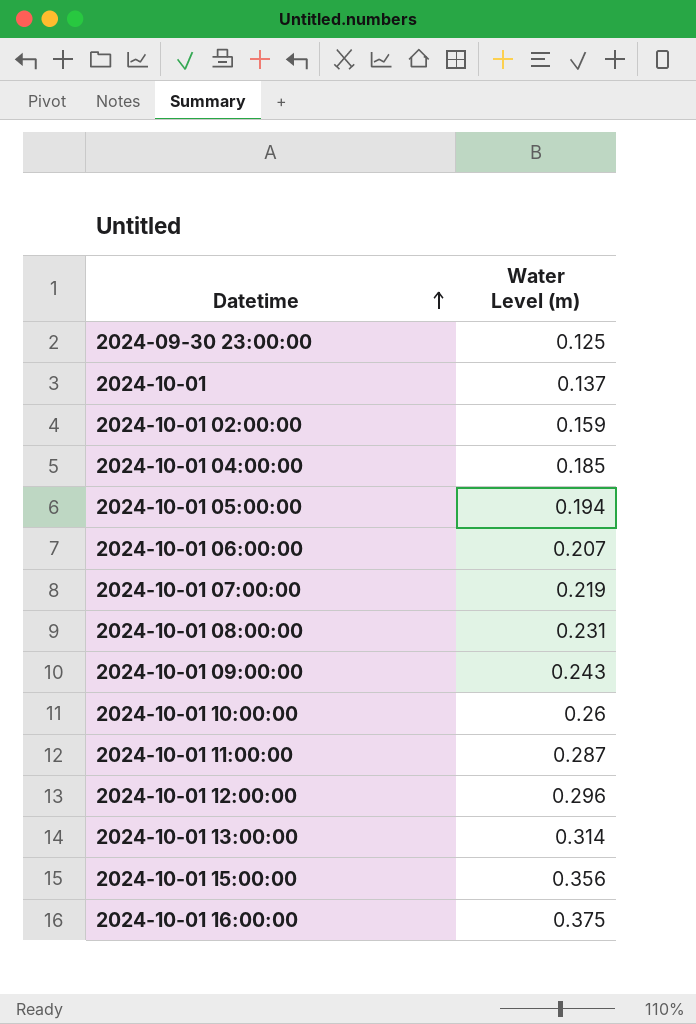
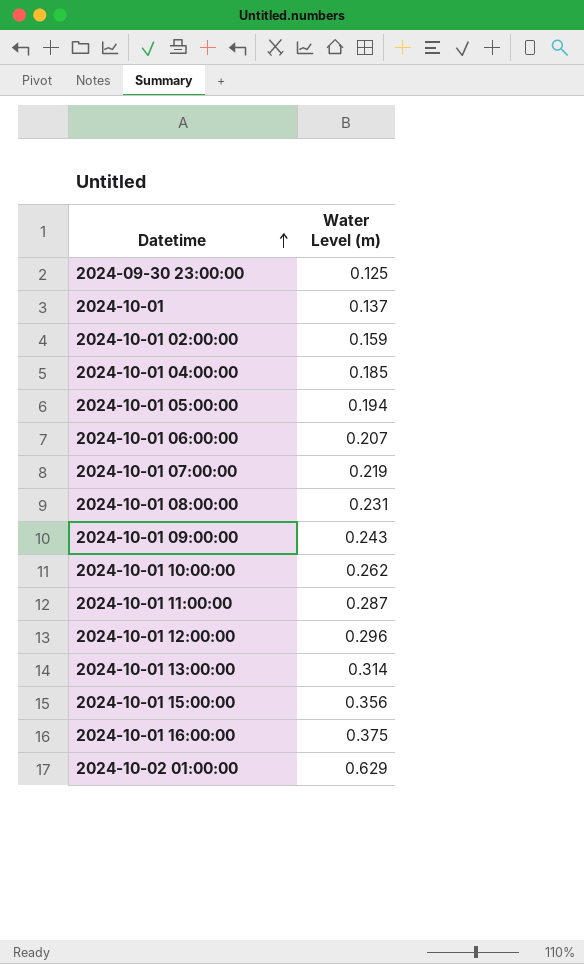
2024-10-01 10:00:00 | Water Level (m): 0.26 -> 0.262
row 2024-10-02 01:00:00: none -> 0.629

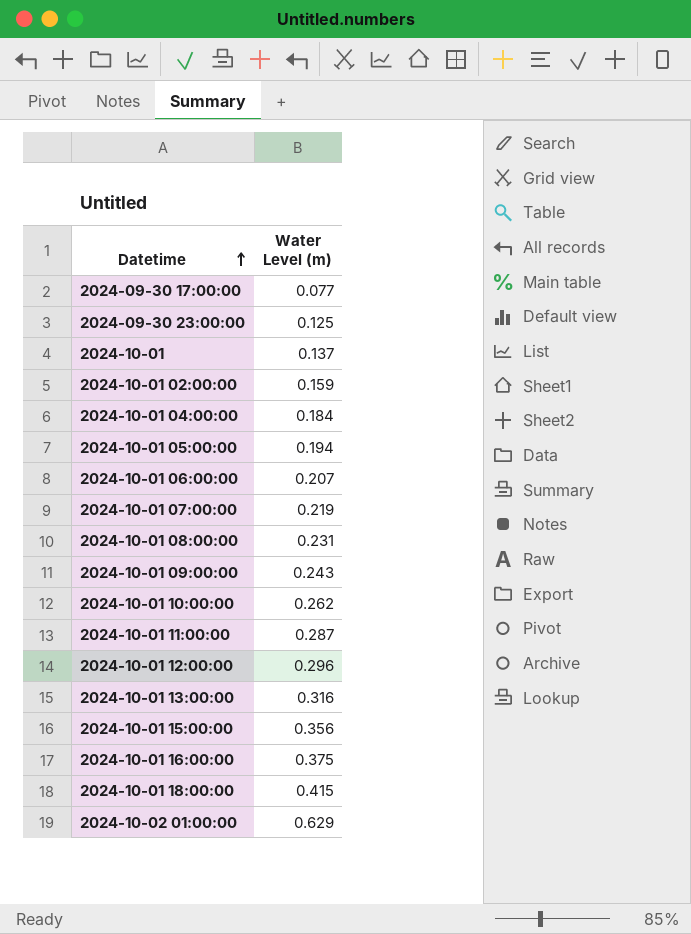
row 2024-09-30 17:00:00: none -> 0.077
2024-10-01 04:00:00 | Water Level (m): 0.185 -> 0.184
2024-10-01 13:00:00 | Water Level (m): 0.314 -> 0.316
row 2024-10-01 18:00:00: none -> 0.415

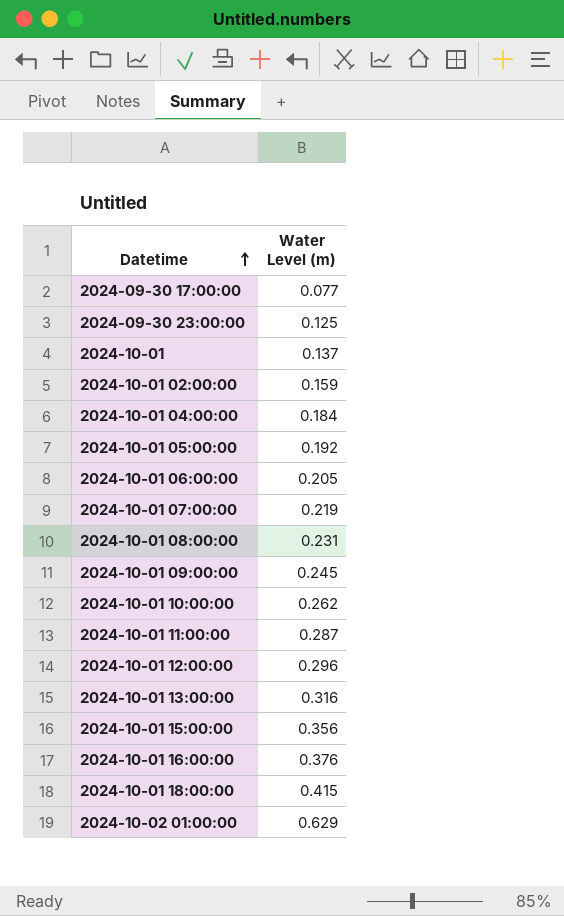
2024-10-01 05:00:00 | Water Level (m): 0.194 -> 0.192
2024-10-01 06:00:00 | Water Level (m): 0.207 -> 0.205
2024-10-01 09:00:00 | Water Level (m): 0.243 -> 0.245
2024-10-01 16:00:00 | Water Level (m): 0.375 -> 0.376

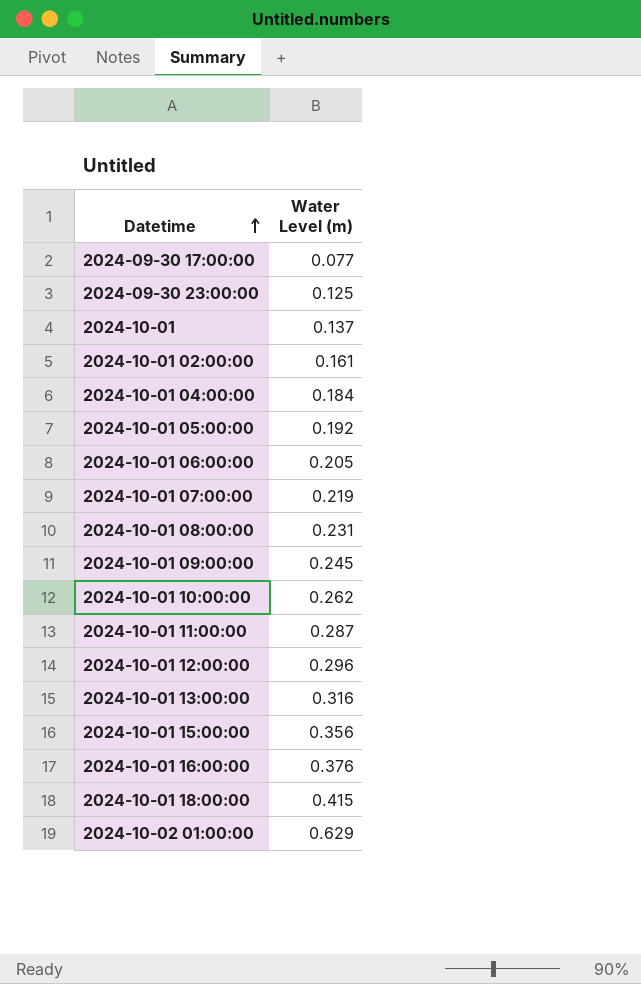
2024-10-01 02:00:00 | Water Level (m): 0.159 -> 0.161

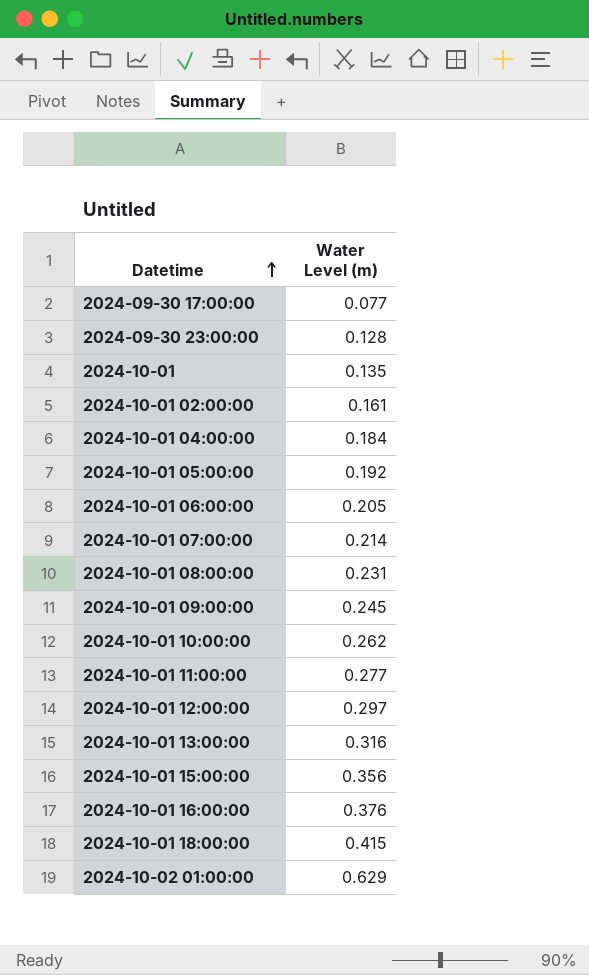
2024-09-30 23:00:00 | Water Level (m): 0.125 -> 0.128
2024-10-01 | Water Level (m): 0.137 -> 0.135
2024-10-01 07:00:00 | Water Level (m): 0.219 -> 0.214
2024-10-01 11:00:00 | Water Level (m): 0.287 -> 0.277
2024-10-01 12:00:00 | Water Level (m): 0.296 -> 0.297

